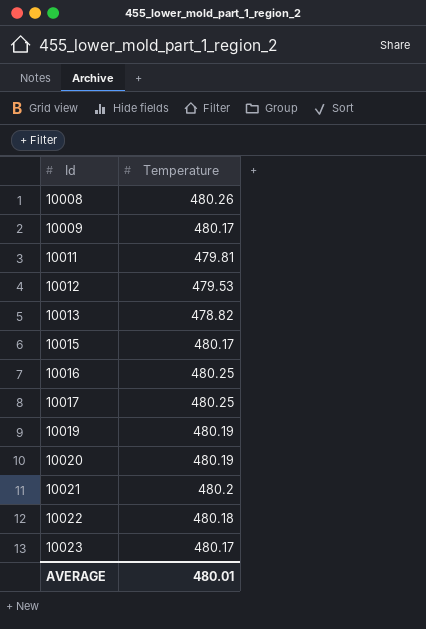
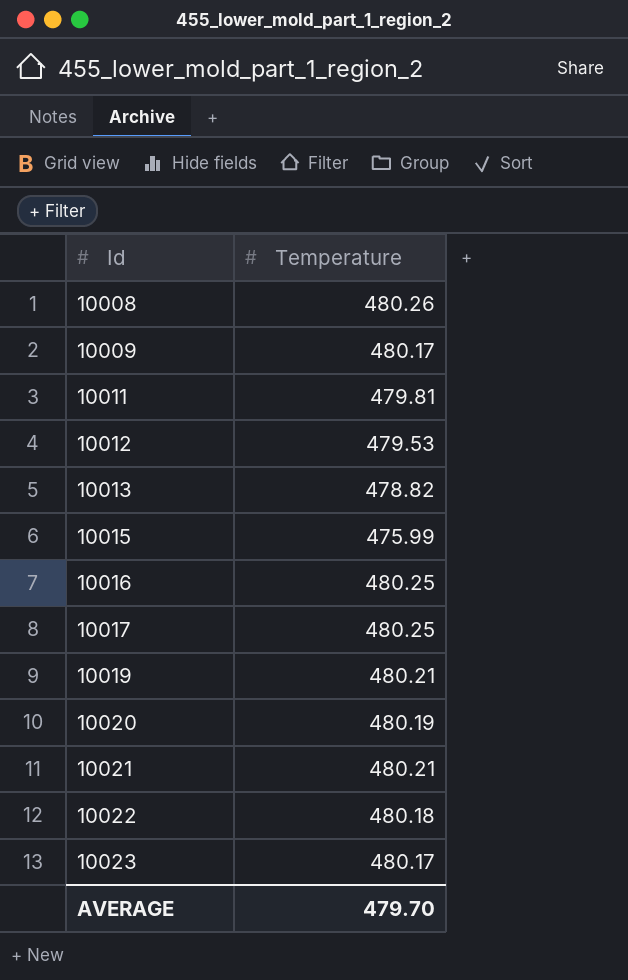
10015 | Temperature: 480.17 -> 475.99
10019 | Temperature: 480.19 -> 480.21
10021 | Temperature: 480.2 -> 480.21
AVERAGE | Temperature: 480.01 -> 479.70

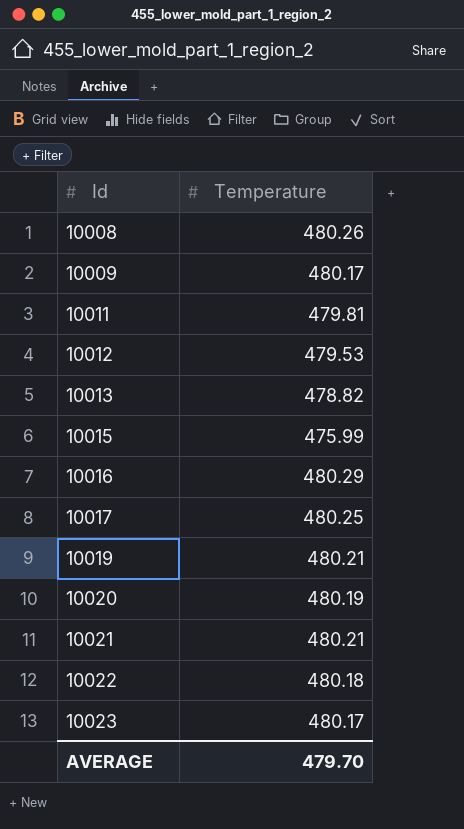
10016 | Temperature: 480.25 -> 480.29

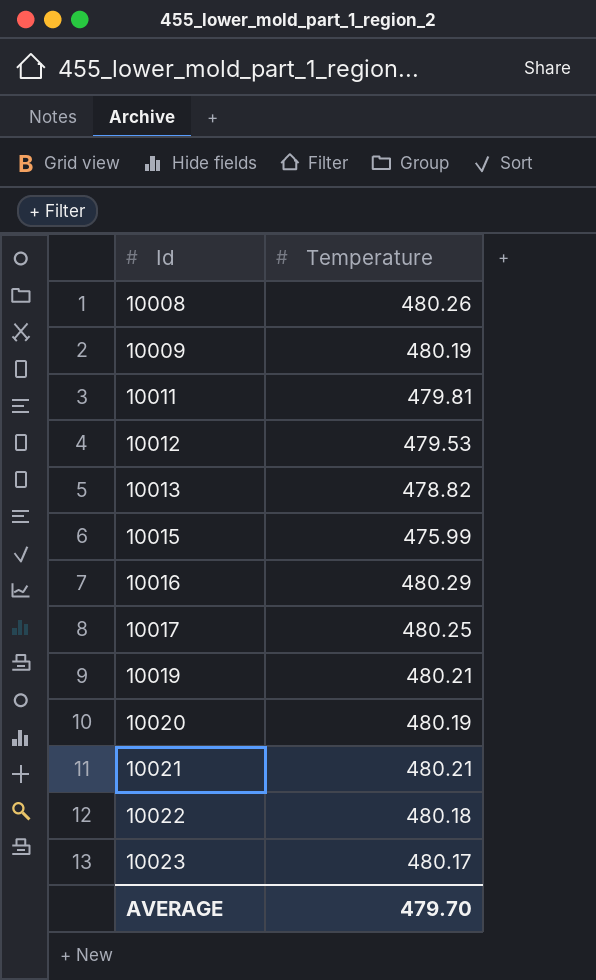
10009 | Temperature: 480.17 -> 480.19

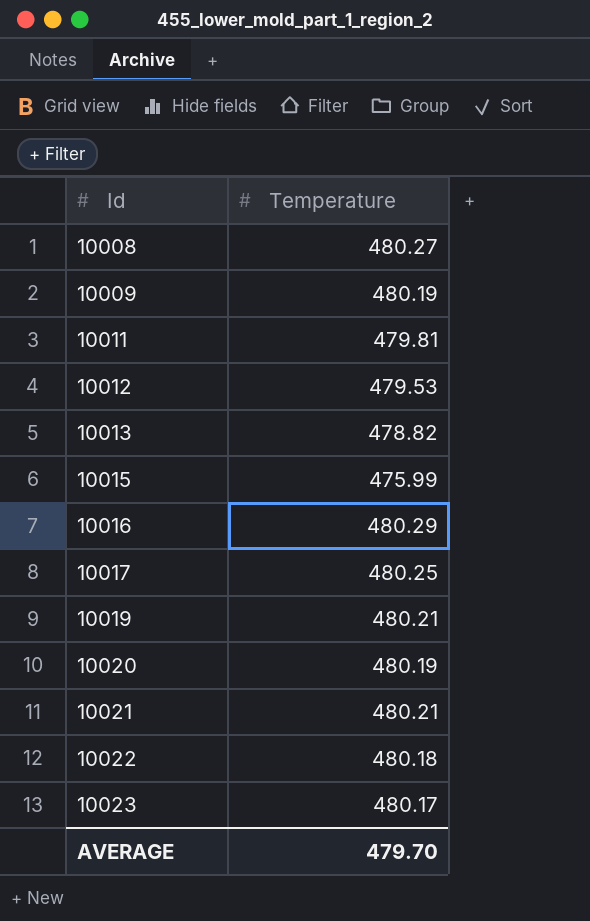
10008 | Temperature: 480.26 -> 480.27

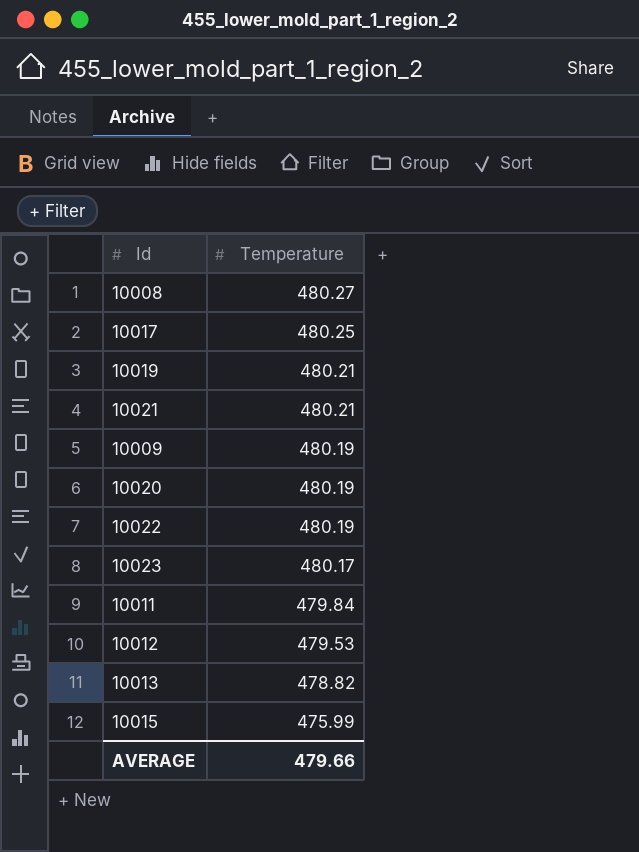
row order: Id ascending -> Temperature descending
row 10016: 480.29 -> none
10022 | Temperature: 480.18 -> 480.19
10011 | Temperature: 479.81 -> 479.84
AVERAGE | Temperature: 479.70 -> 479.66

